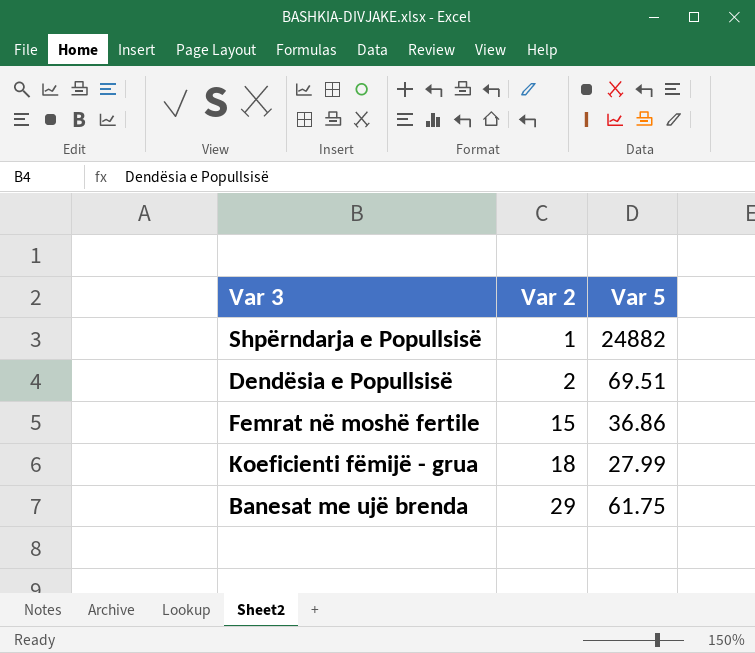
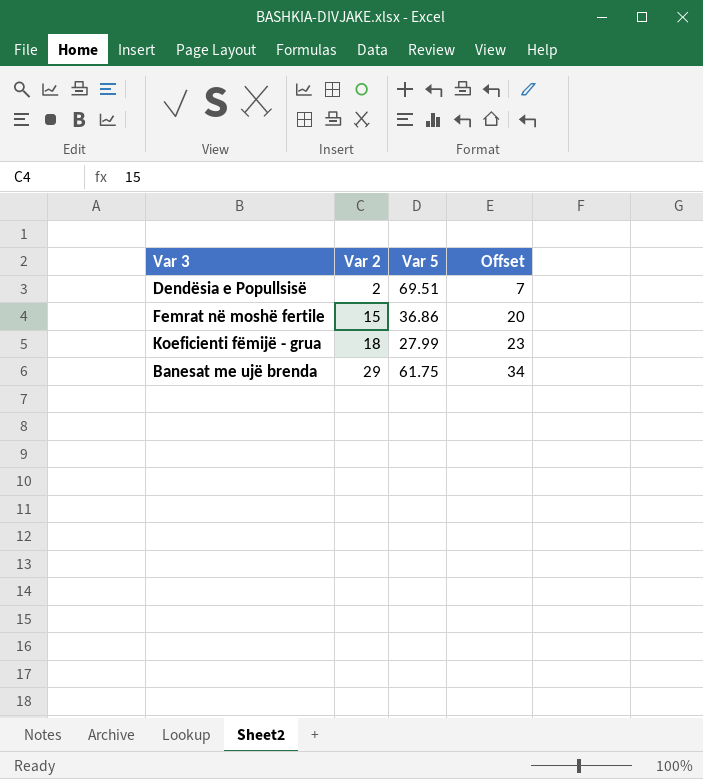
column Offset | formula: none -> [Var 2] + 5
row Shpërndarja e Popullsisë: 1 | 24882 -> none

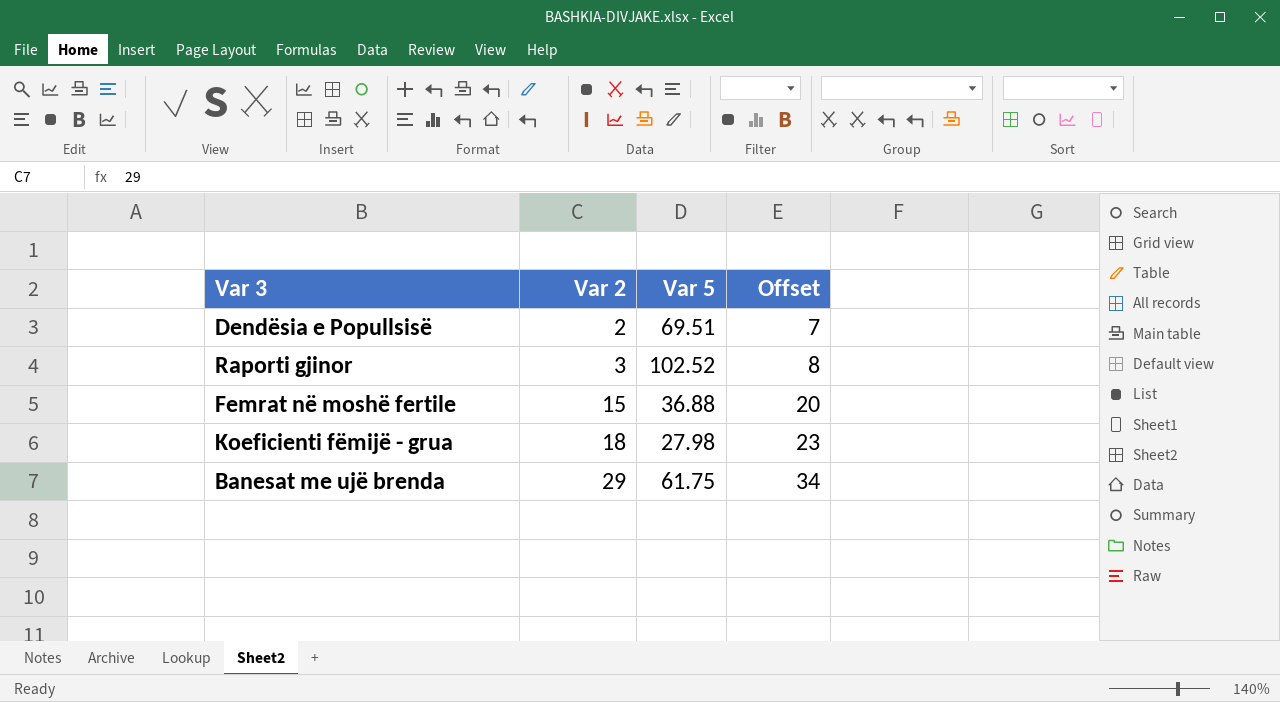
row Raporti gjinor: none -> 3 | 102.52 | 8
Femrat në moshë fertile | Var 5: 36.86 -> 36.88
Koeficienti fëmijë - grua | Var 5: 27.99 -> 27.98

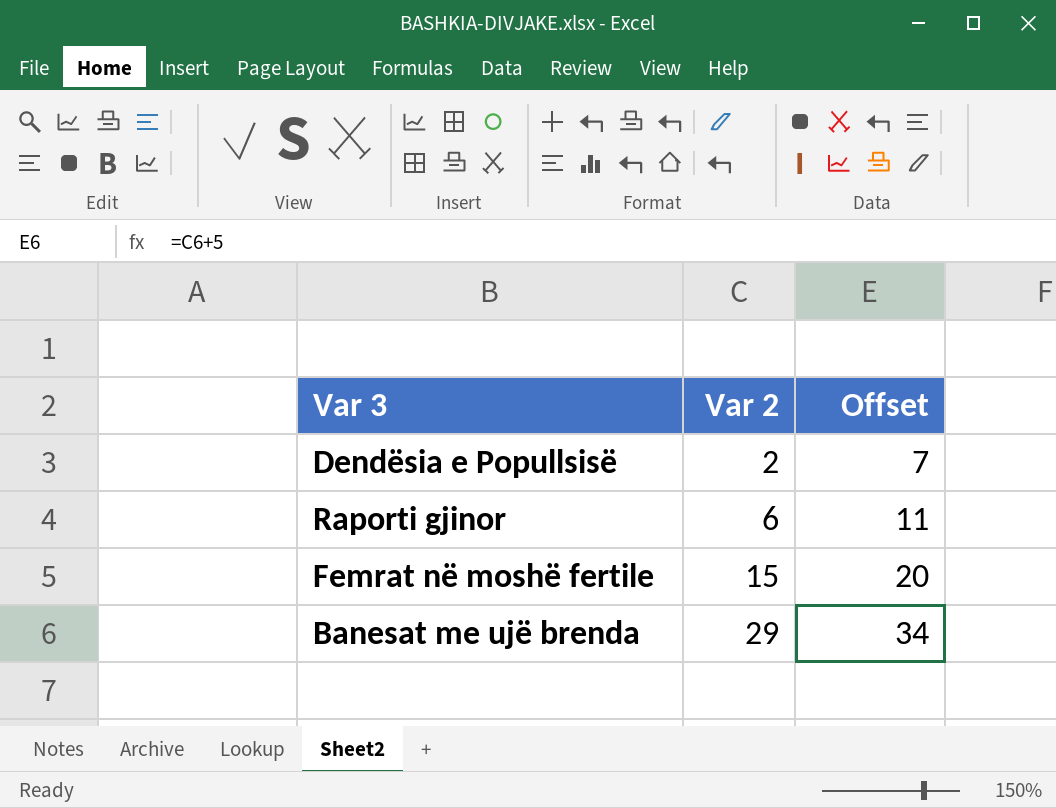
column Var 5 | position: 3 -> none
row Koeficienti fëmijë - grua: 18 | 27.98 | 23 -> none
Raporti gjinor | Var 2: 3 -> 6
Raporti gjinor | Offset: 8 -> 11

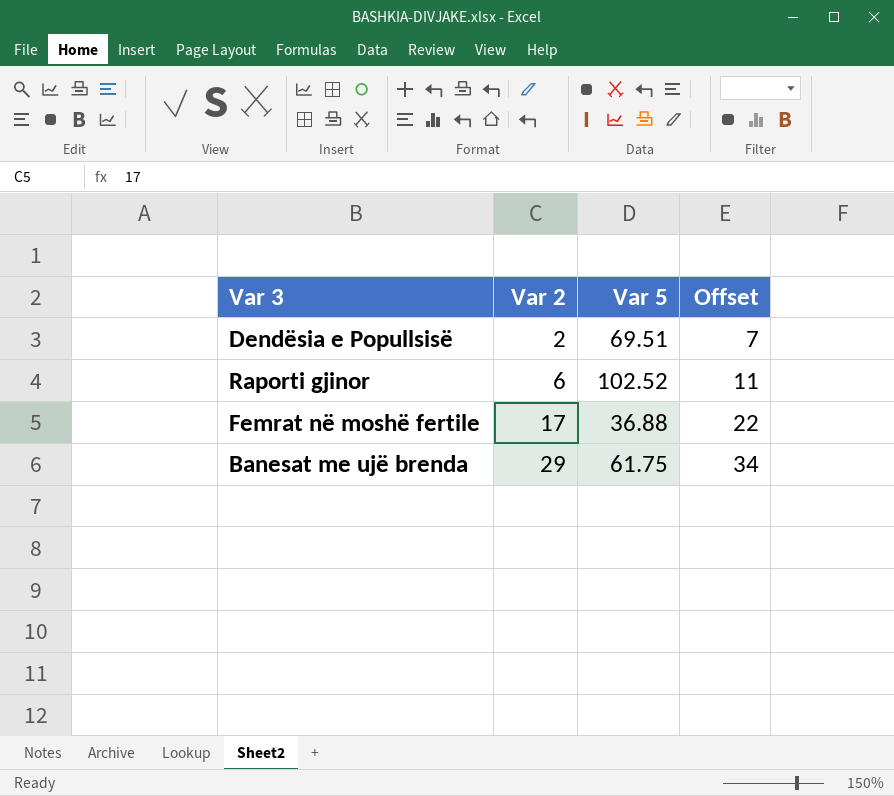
column Var 5 | position: none -> 3
Femrat në moshë fertile | Var 2: 15 -> 17
Femrat në moshë fertile | Offset: 20 -> 22

